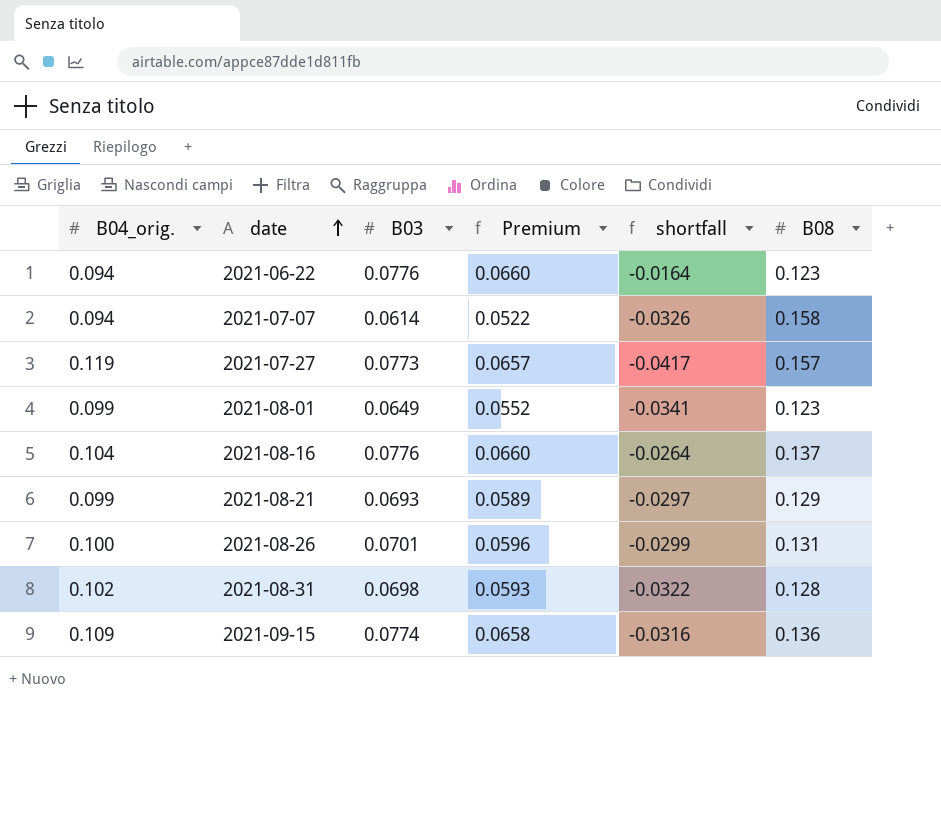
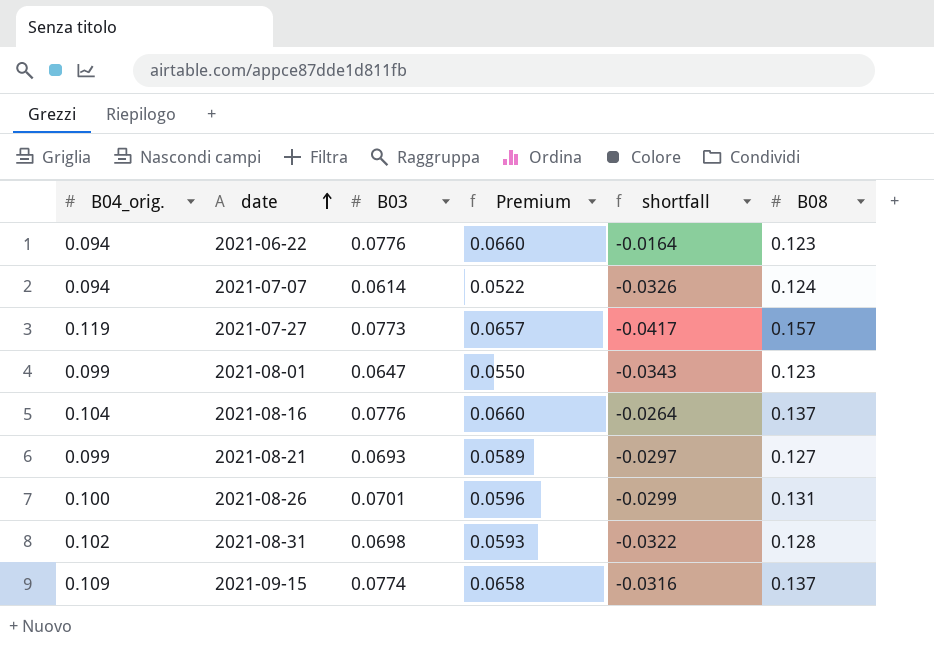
2021-07-07 | B08: 0.158 -> 0.124
2021-08-01 | B03: 0.0649 -> 0.0647
2021-08-01 | Premium: 0.0552 -> 0.0550
2021-08-01 | shortfall: -0.0341 -> -0.0343
2021-08-21 | B08: 0.129 -> 0.127
2021-09-15 | B08: 0.136 -> 0.137

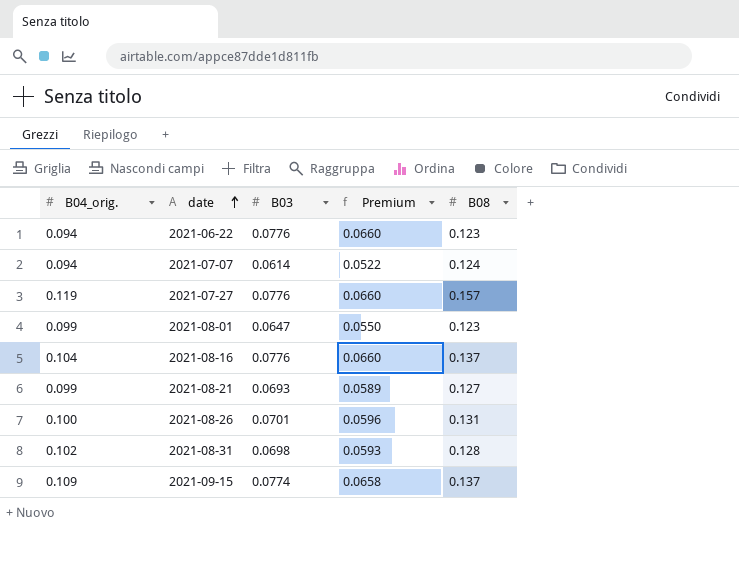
column shortfall | formula: [B03] - [B04_orig.] -> none
2021-07-27 | B03: 0.0773 -> 0.0776
2021-07-27 | Premium: 0.0657 -> 0.0660

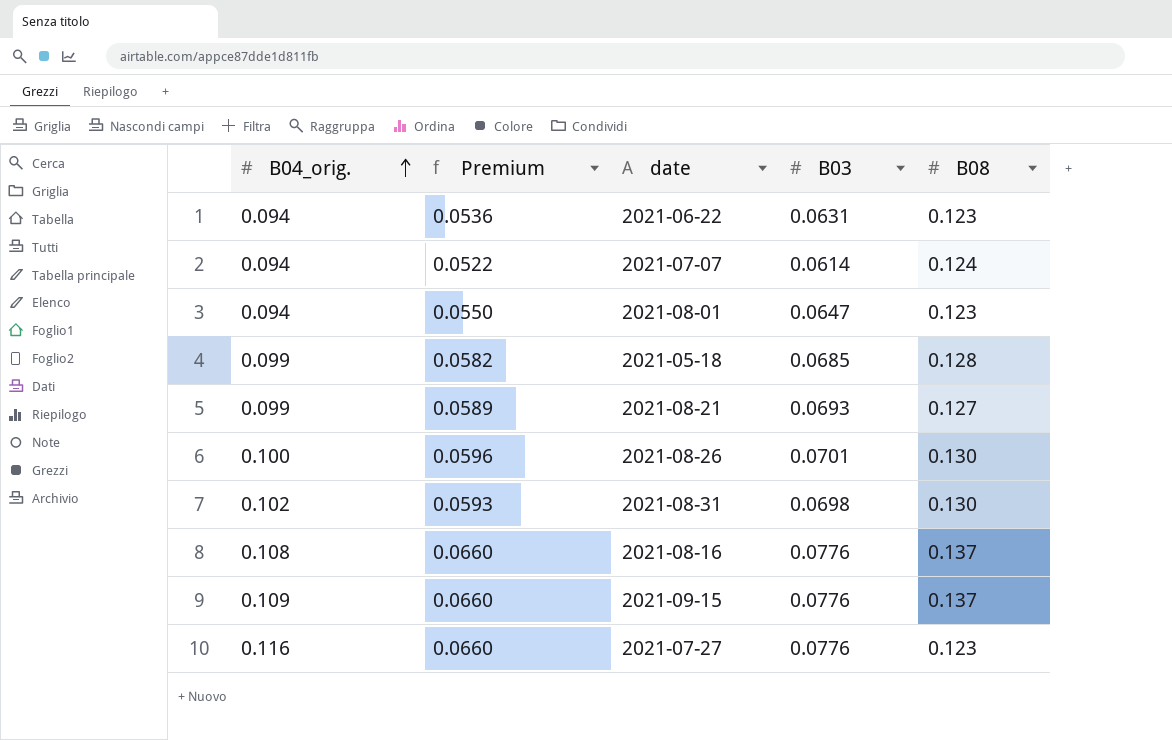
row order: date ascending -> B04_orig. ascending
column Premium | position: 4 -> 2
2021-06-22 | Premium: 0.0660 -> 0.0536
2021-06-22 | B03: 0.0776 -> 0.0631
2021-08-01 | B04_orig.: 0.099 -> 0.094
row 2021-05-18: none -> 0.099 | 0.0582 | 0.0685 | 0.128
2021-08-26 | B08: 0.131 -> 0.130
2021-08-31 | B08: 0.128 -> 0.130
2021-08-16 | B04_orig.: 0.104 -> 0.108
2021-09-15 | Premium: 0.0658 -> 0.0660
2021-09-15 | B03: 0.0774 -> 0.0776
2021-07-27 | B04_orig.: 0.119 -> 0.116
2021-07-27 | B08: 0.157 -> 0.123

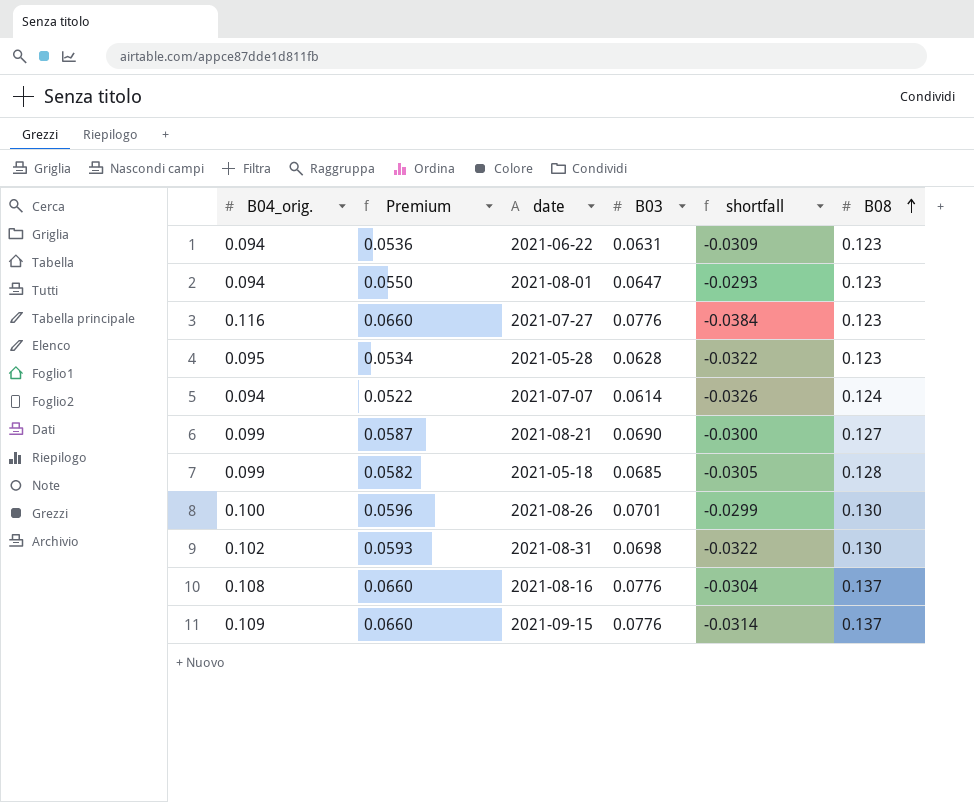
row order: B04_orig. ascending -> B08 ascending
column shortfall | formula: none -> [B03] - [B04_orig.]
row 2021-05-28: none -> 0.095 | 0.0534 | 0.0628 | -0.0322 | 0.123
2021-08-21 | Premium: 0.0589 -> 0.0587
2021-08-21 | B03: 0.0693 -> 0.0690

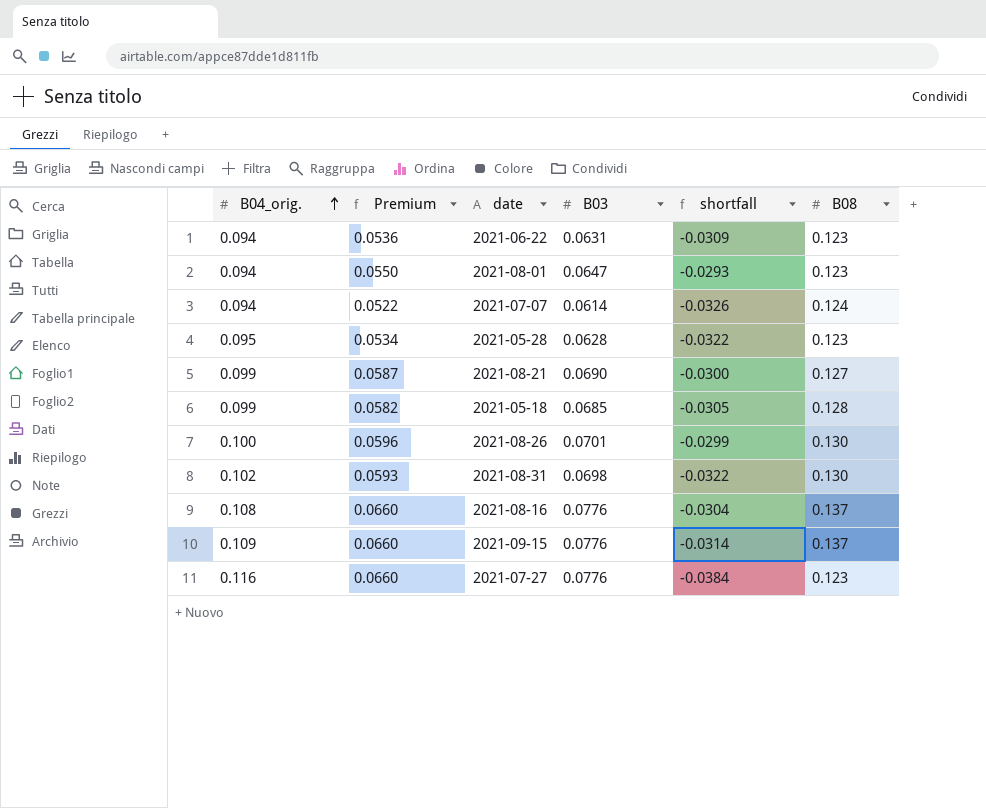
row order: B08 ascending -> B04_orig. ascending

